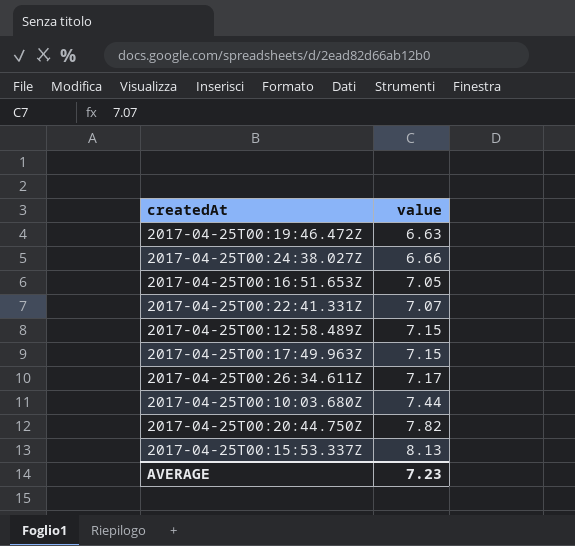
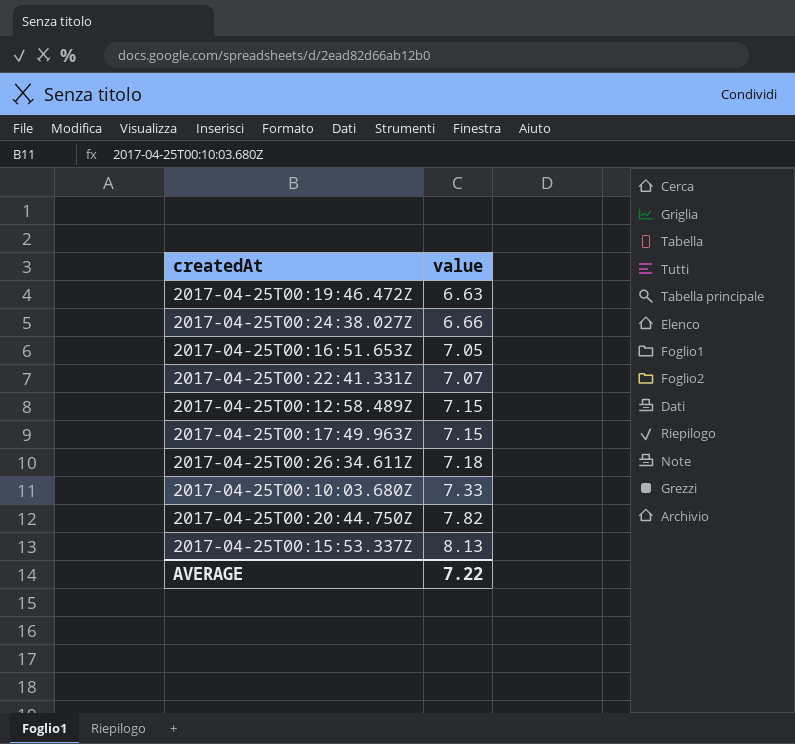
2017-04-25T00:26:34.611Z | value: 7.17 -> 7.18
2017-04-25T00:10:03.680Z | value: 7.44 -> 7.33
AVERAGE | value: 7.23 -> 7.22

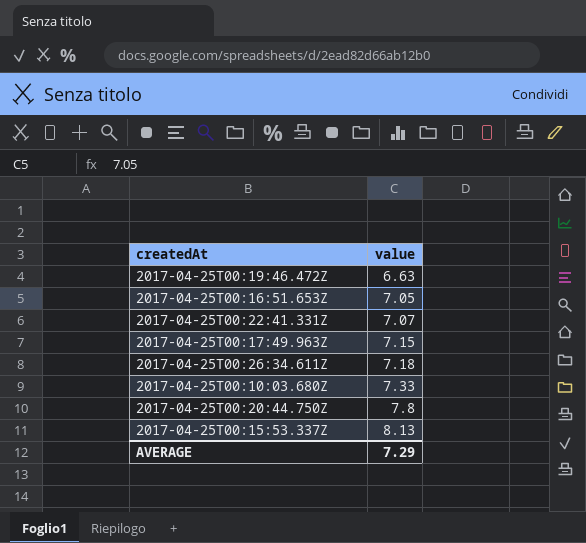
row 2017-04-25T00:24:38.027Z: 6.66 -> none
row 2017-04-25T00:12:58.489Z: 7.15 -> none
2017-04-25T00:20:44.750Z | value: 7.82 -> 7.8
AVERAGE | value: 7.22 -> 7.29

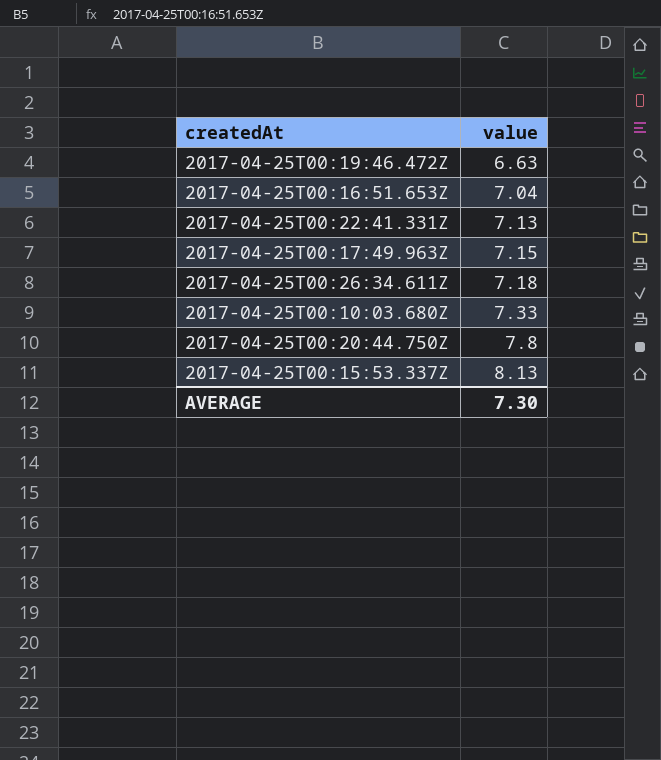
2017-04-25T00:16:51.653Z | value: 7.05 -> 7.04
2017-04-25T00:22:41.331Z | value: 7.07 -> 7.13
AVERAGE | value: 7.29 -> 7.30

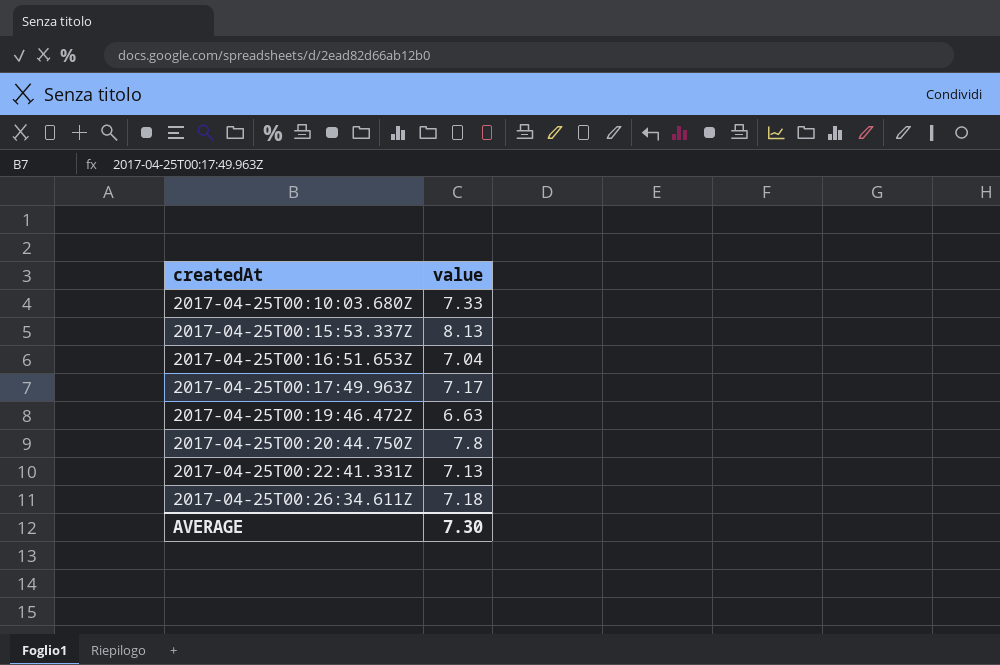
row order: value ascending -> createdAt ascending
2017-04-25T00:17:49.963Z | value: 7.15 -> 7.17

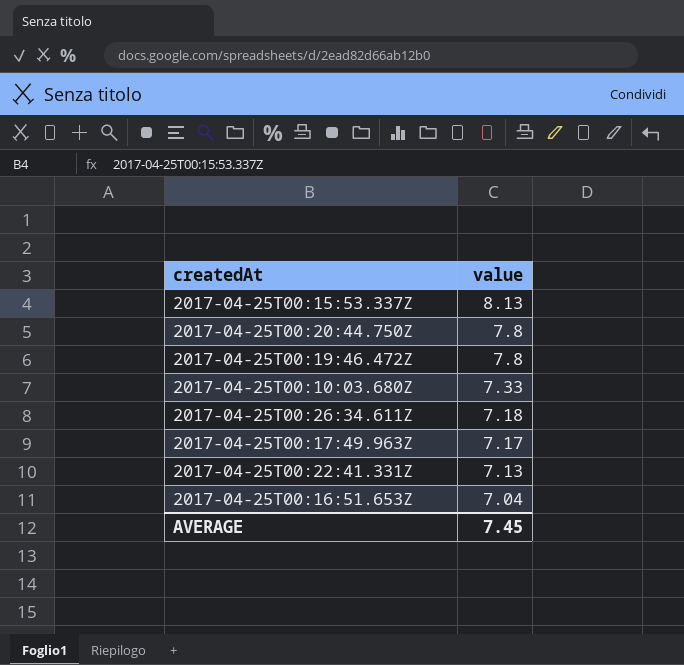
row order: createdAt ascending -> value descending
2017-04-25T00:19:46.472Z | value: 6.63 -> 7.8
AVERAGE | value: 7.30 -> 7.45

